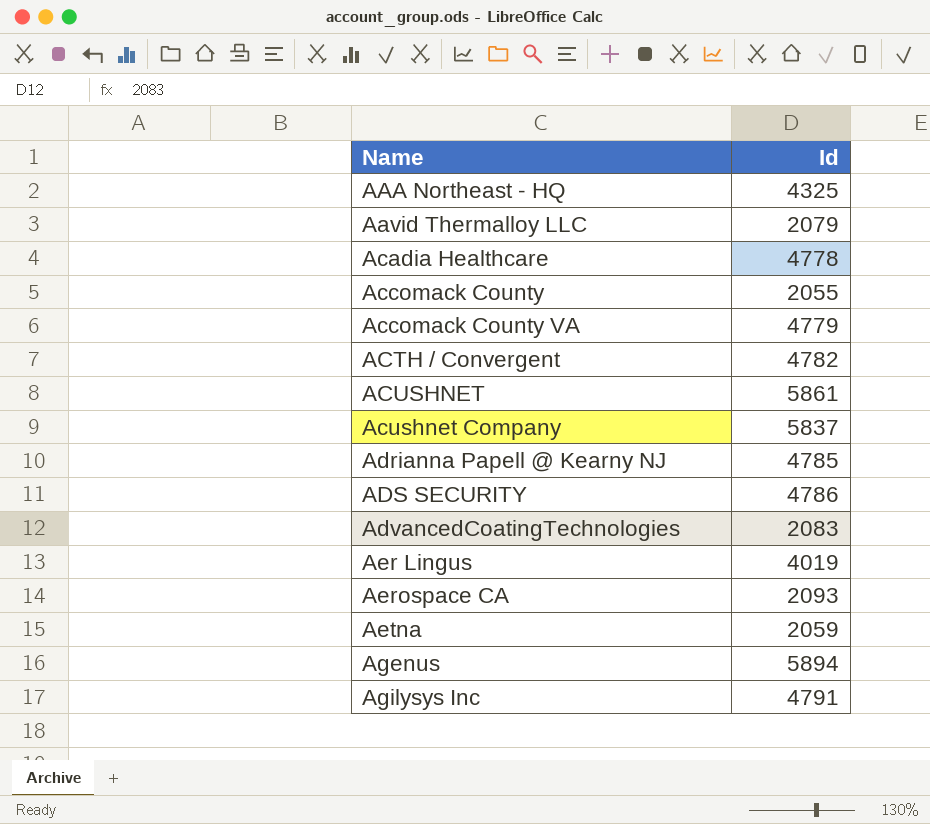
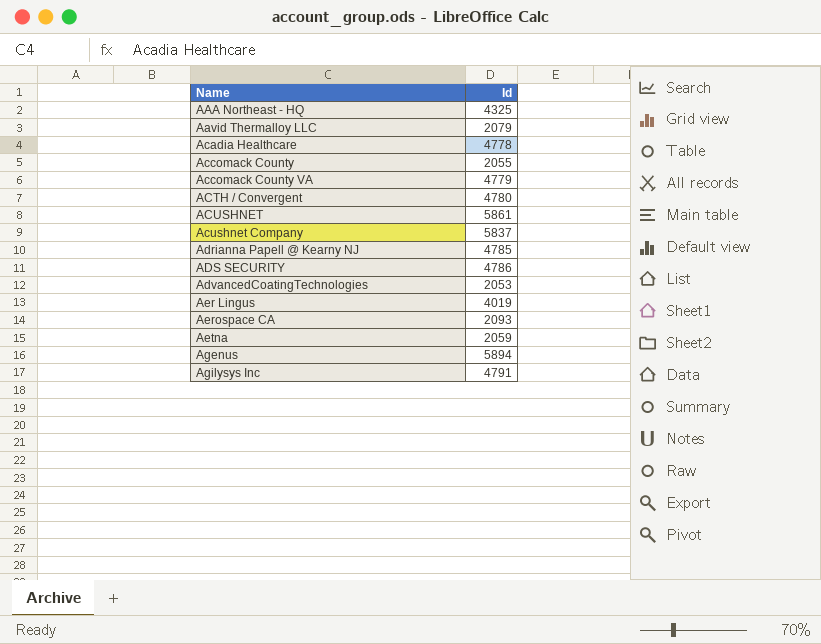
ACTH / Convergent | Id: 4782 -> 4780
AdvancedCoatingTechnologies | Id: 2083 -> 2053

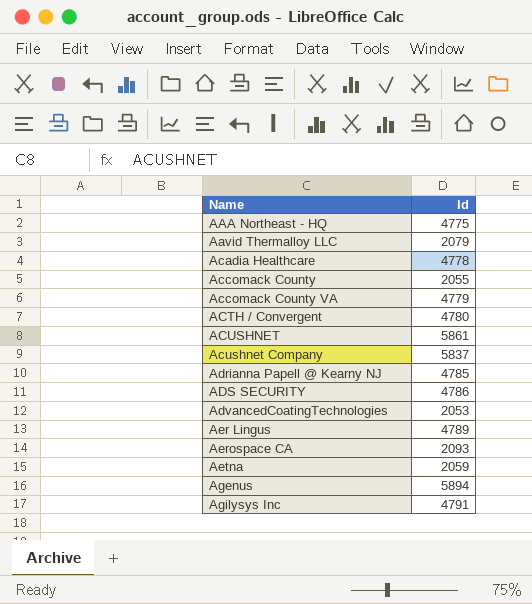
AAA Northeast - HQ | Id: 4325 -> 4775
Aer Lingus | Id: 4019 -> 4789

